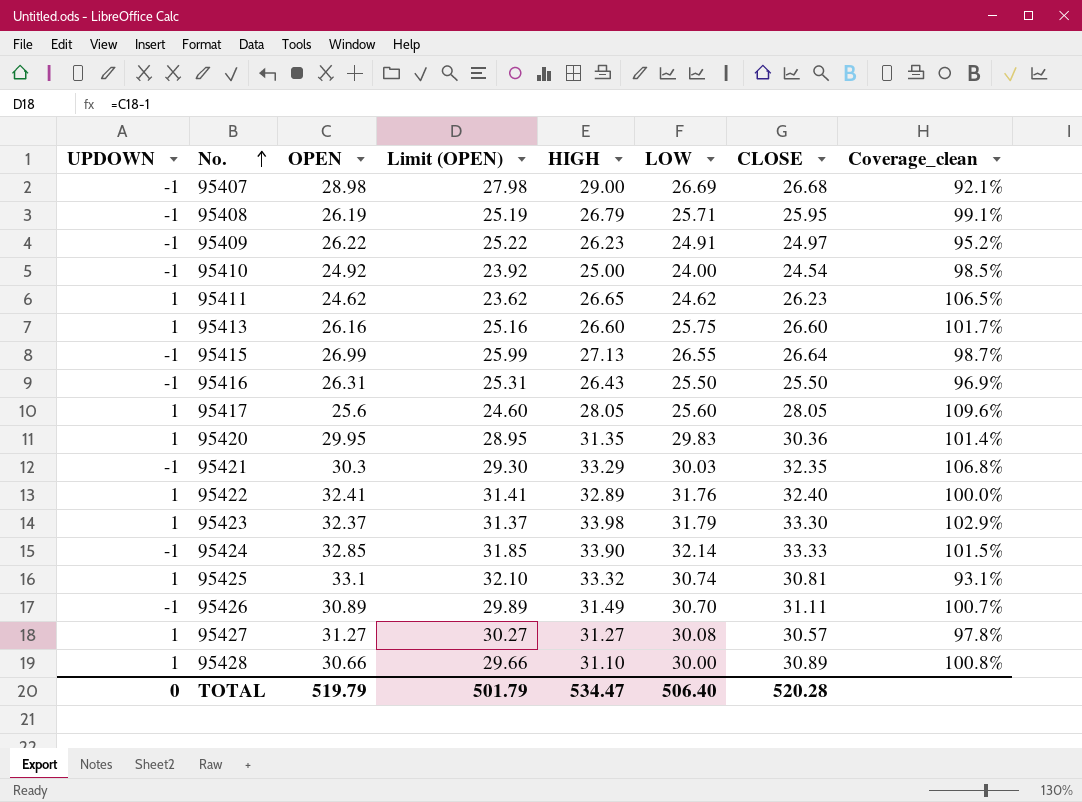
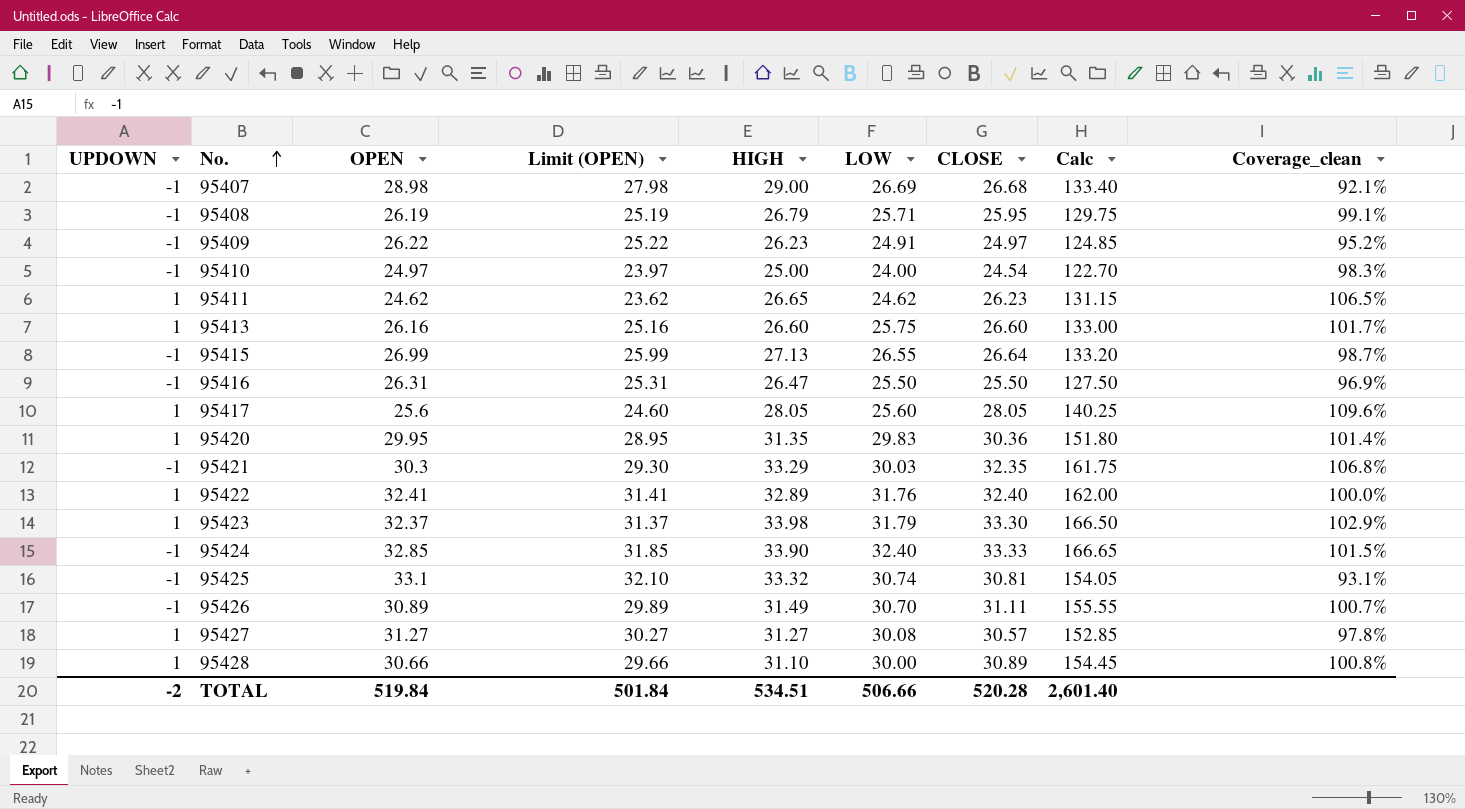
column Calc | formula: none -> [CLOSE] * 5
95410 | OPEN: 24.92 -> 24.97
95410 | Limit (OPEN): 23.92 -> 23.97
95410 | Coverage_clean: 98.5% -> 98.3%
95416 | HIGH: 26.43 -> 26.47
95424 | LOW: 32.14 -> 32.40
95425 | UPDOWN: 1 -> -1
TOTAL | UPDOWN: 0 -> -2
TOTAL | OPEN: 519.79 -> 519.84
TOTAL | Limit (OPEN): 501.79 -> 501.84
TOTAL | HIGH: 534.47 -> 534.51
TOTAL | LOW: 506.40 -> 506.66

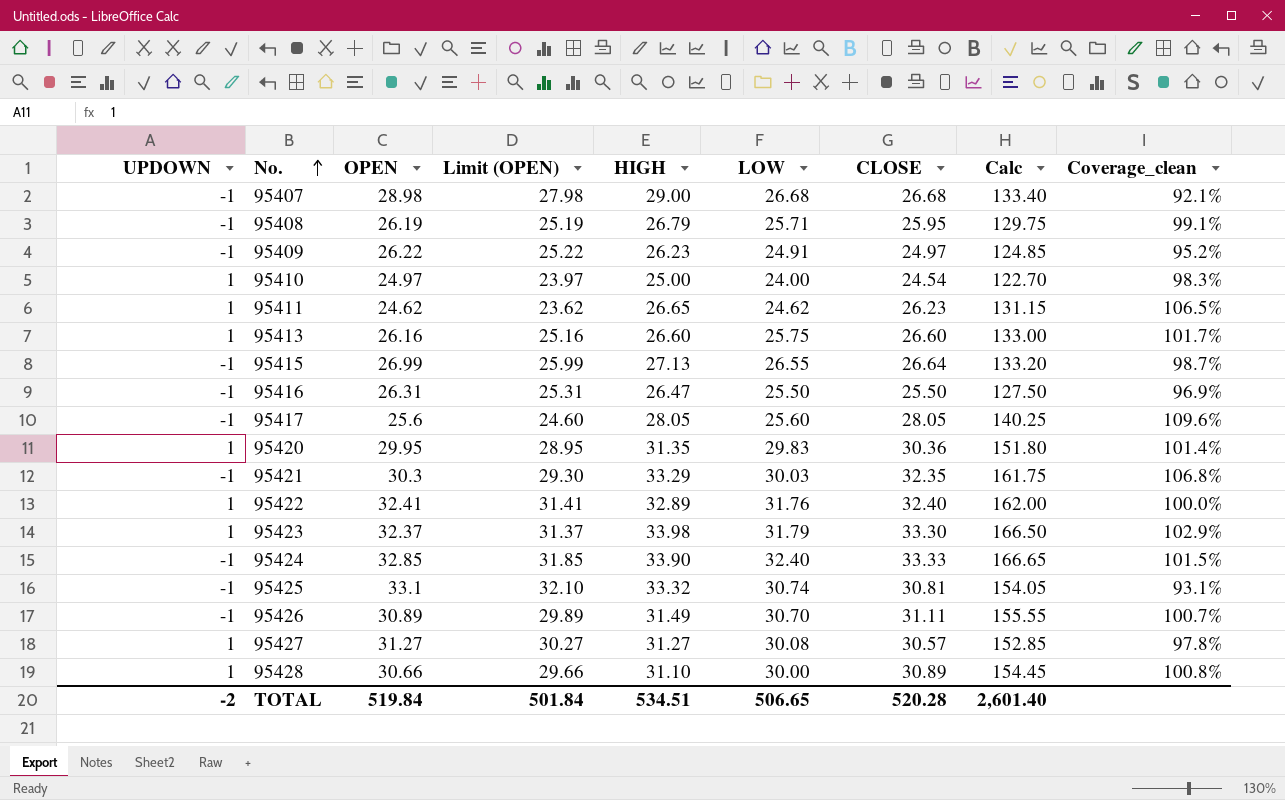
95407 | LOW: 26.69 -> 26.68
95410 | UPDOWN: -1 -> 1
95417 | UPDOWN: 1 -> -1
TOTAL | LOW: 506.66 -> 506.65

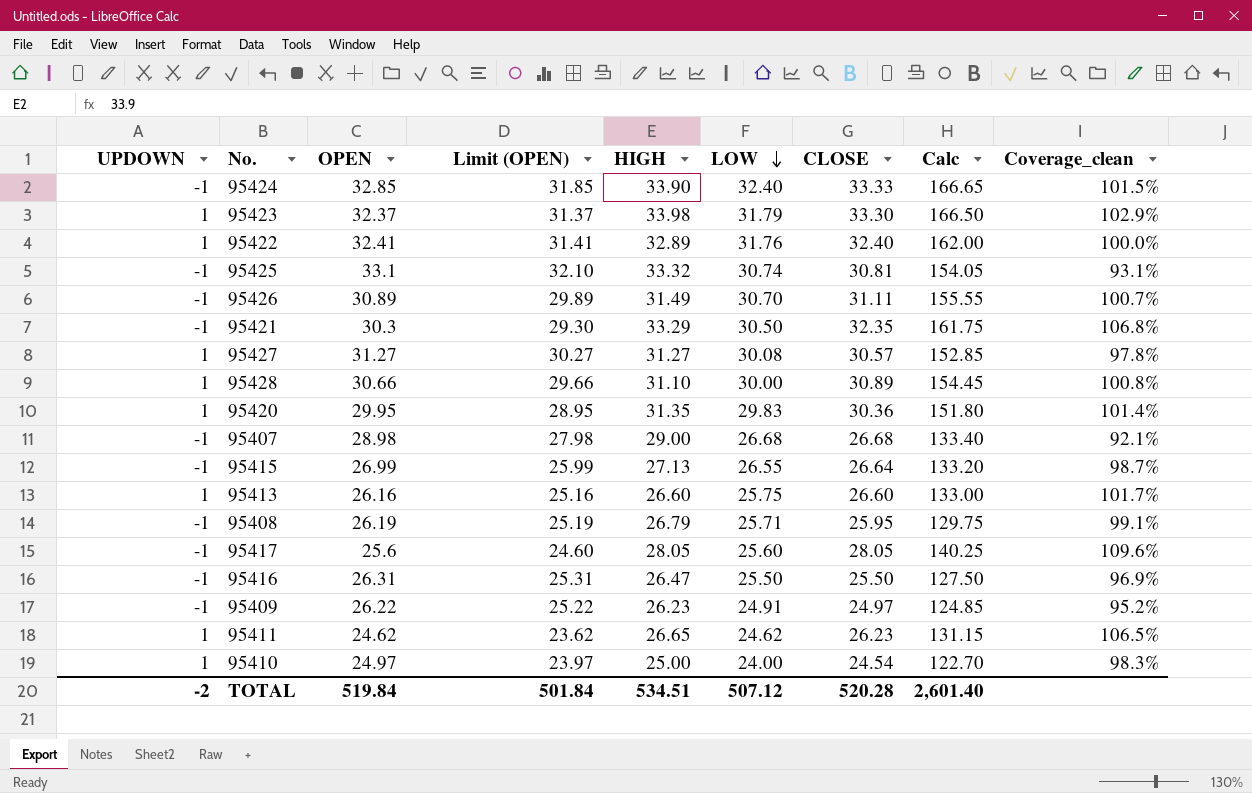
row order: No. ascending -> LOW descending
95421 | LOW: 30.03 -> 30.50
TOTAL | LOW: 506.65 -> 507.12

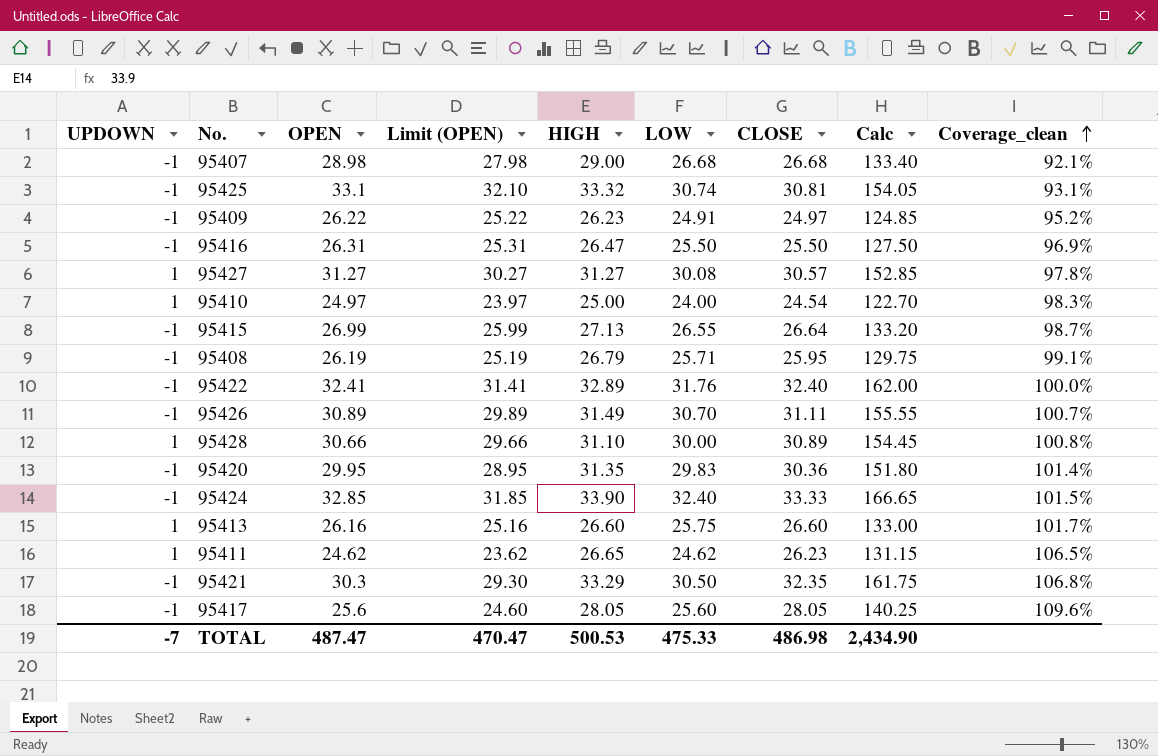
row order: LOW descending -> Coverage_clean ascending
row 95423: 1 | 32.37 | 31.37 | 33.98 | 31.79 | 33.30 | 166.50 | 102.9% -> none
95422 | UPDOWN: 1 -> -1
95420 | UPDOWN: 1 -> -1
TOTAL | UPDOWN: -2 -> -7
TOTAL | OPEN: 519.84 -> 487.47
TOTAL | Limit (OPEN): 501.84 -> 470.47
TOTAL | HIGH: 534.51 -> 500.53
TOTAL | LOW: 507.12 -> 475.33
TOTAL | CLOSE: 520.28 -> 486.98
TOTAL | Calc: 2,601.40 -> 2,434.90

